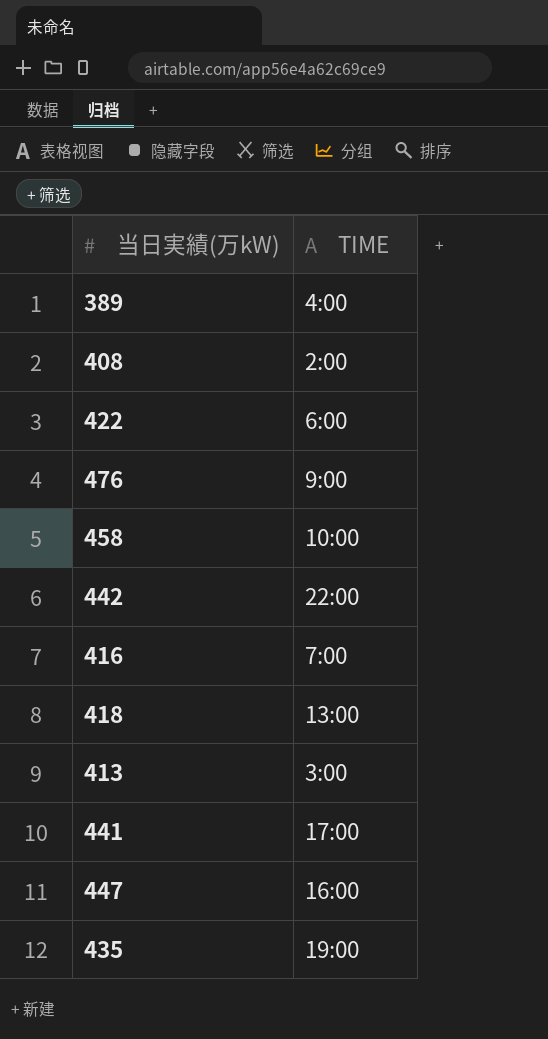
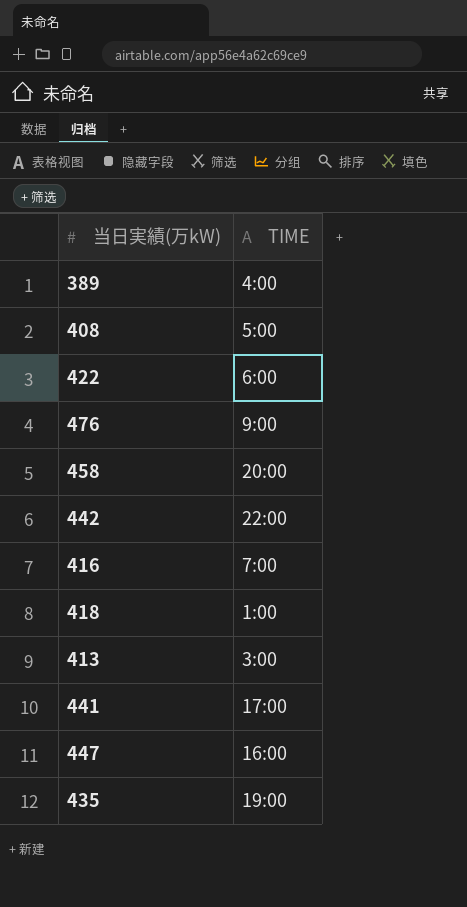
408 | TIME: 2:00 -> 5:00
458 | TIME: 10:00 -> 20:00
418 | TIME: 13:00 -> 1:00

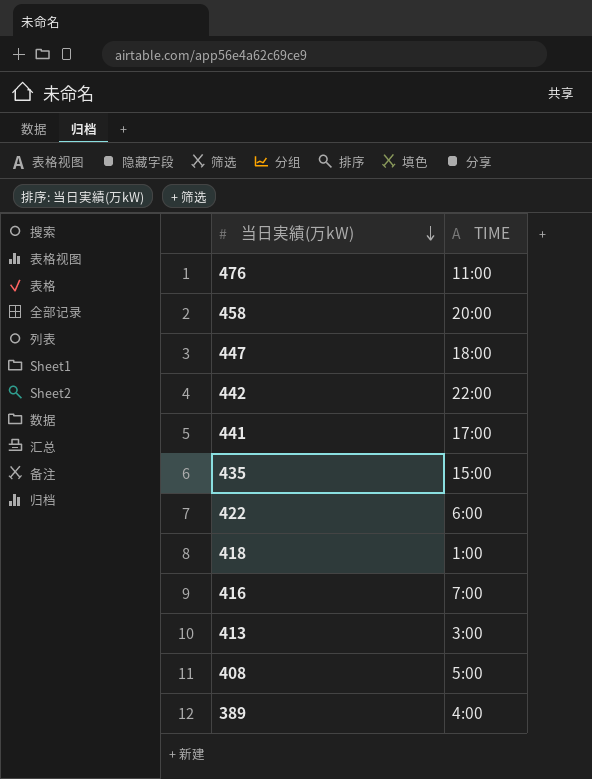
row order: none -> 当日実績(万kW) descending
476 | TIME: 9:00 -> 11:00
447 | TIME: 16:00 -> 18:00
435 | TIME: 19:00 -> 15:00

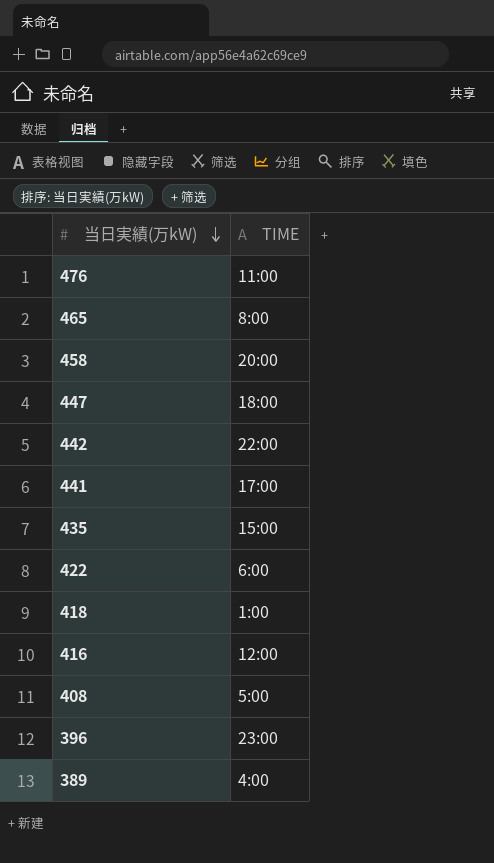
row 413: 3:00 -> none
row 465: none -> 8:00
416 | TIME: 7:00 -> 12:00
row 396: none -> 23:00

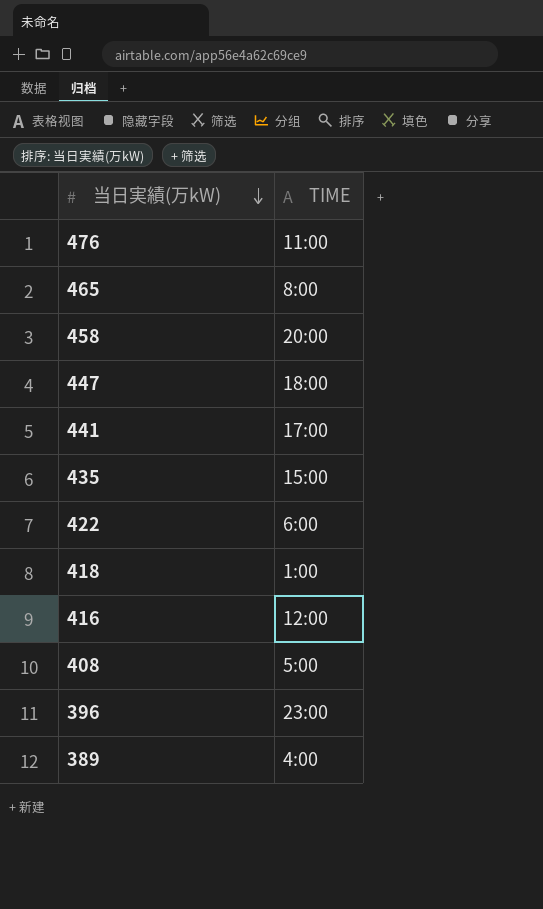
row 442: 22:00 -> none

